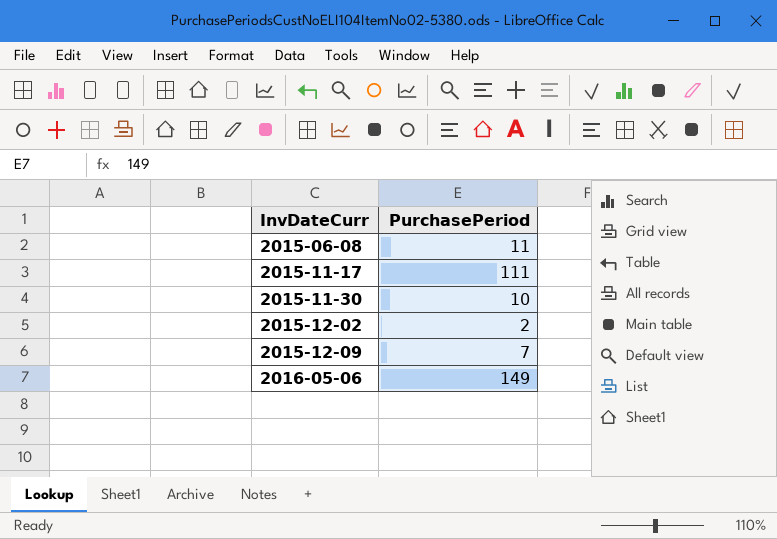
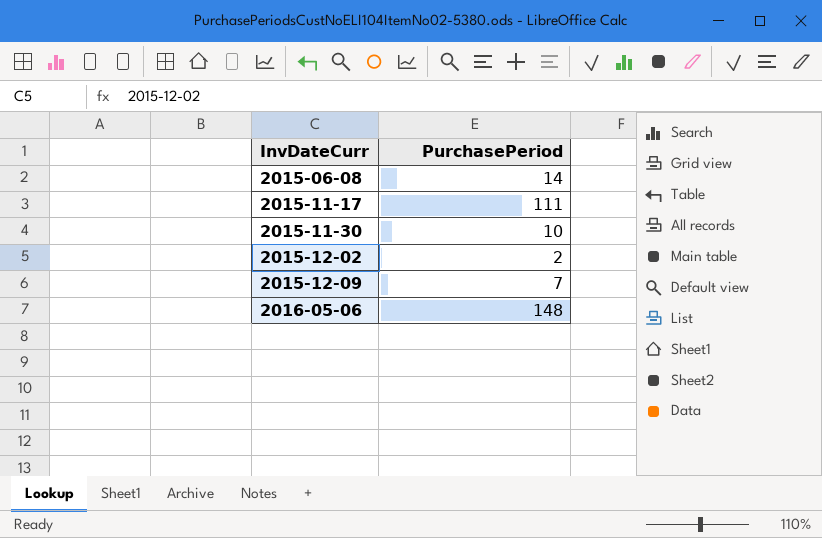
2015-06-08 | PurchasePeriod: 11 -> 14
2016-05-06 | PurchasePeriod: 149 -> 148

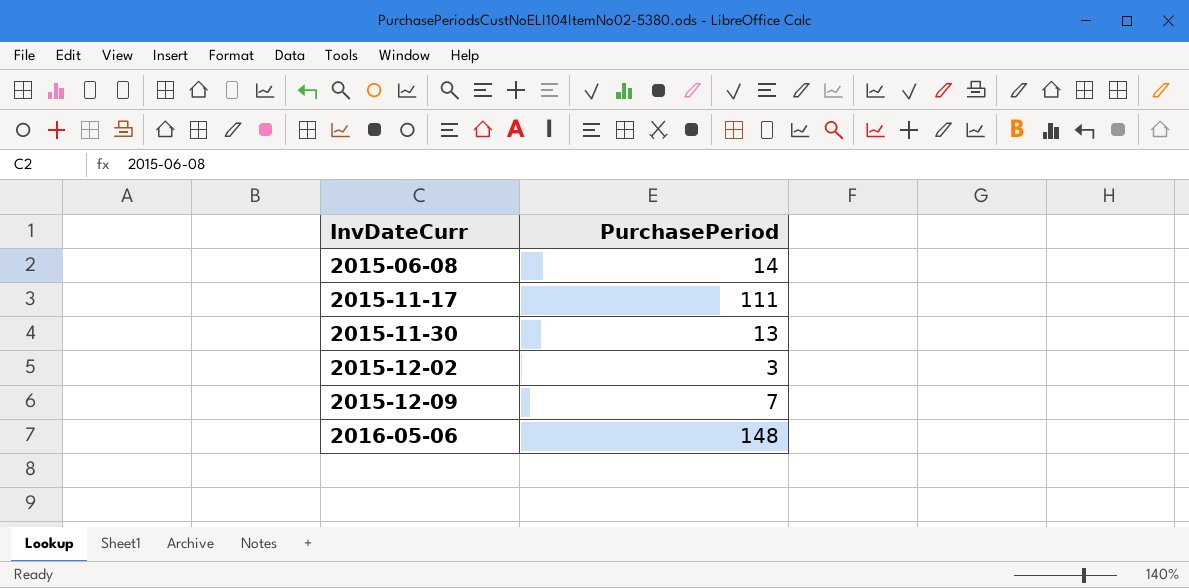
2015-11-30 | PurchasePeriod: 10 -> 13
2015-12-02 | PurchasePeriod: 2 -> 3

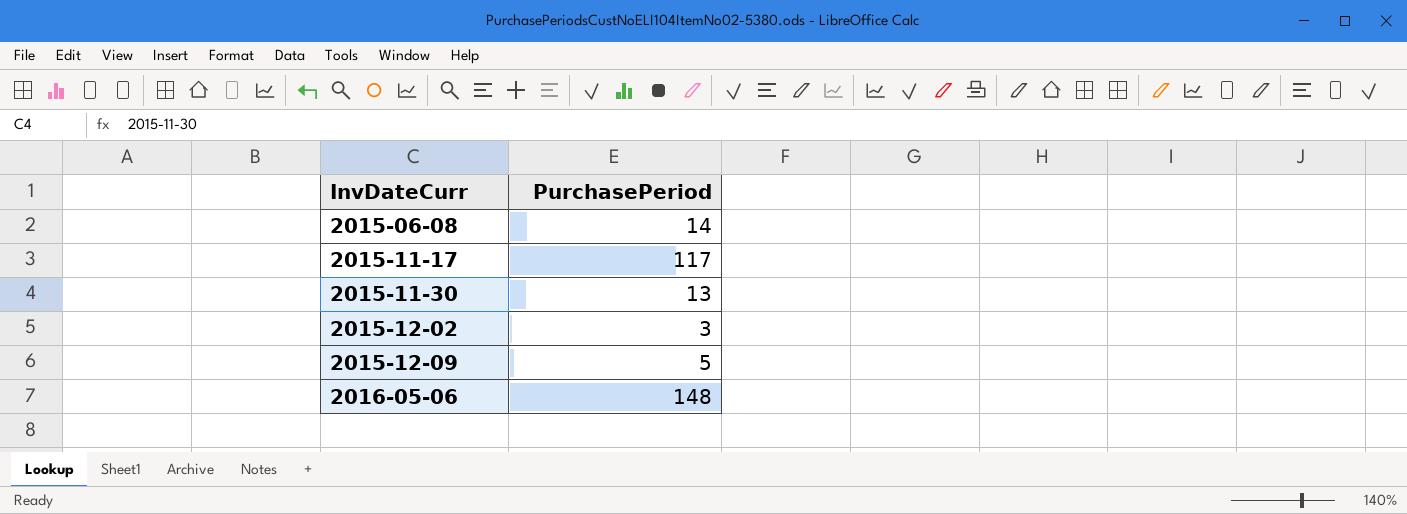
2015-11-17 | PurchasePeriod: 111 -> 117
2015-12-09 | PurchasePeriod: 7 -> 5

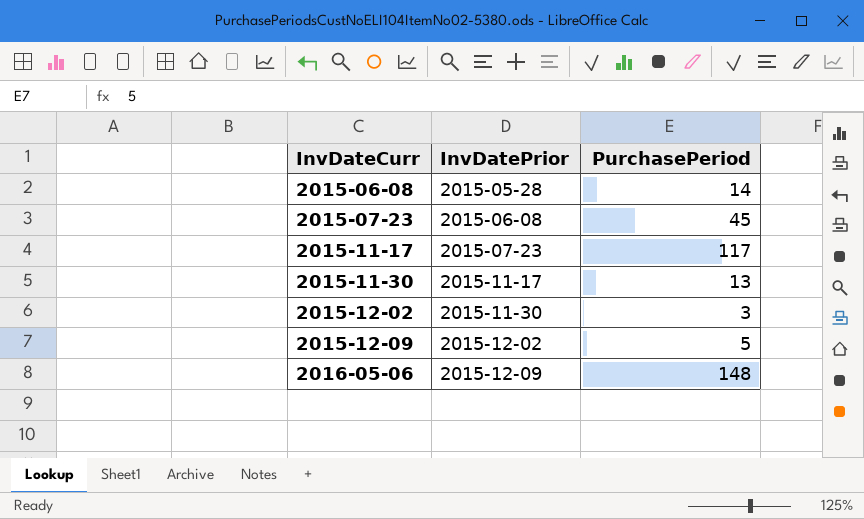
column InvDatePrior | position: none -> 2
row 2015-07-23: none -> 2015-06-08 | 45

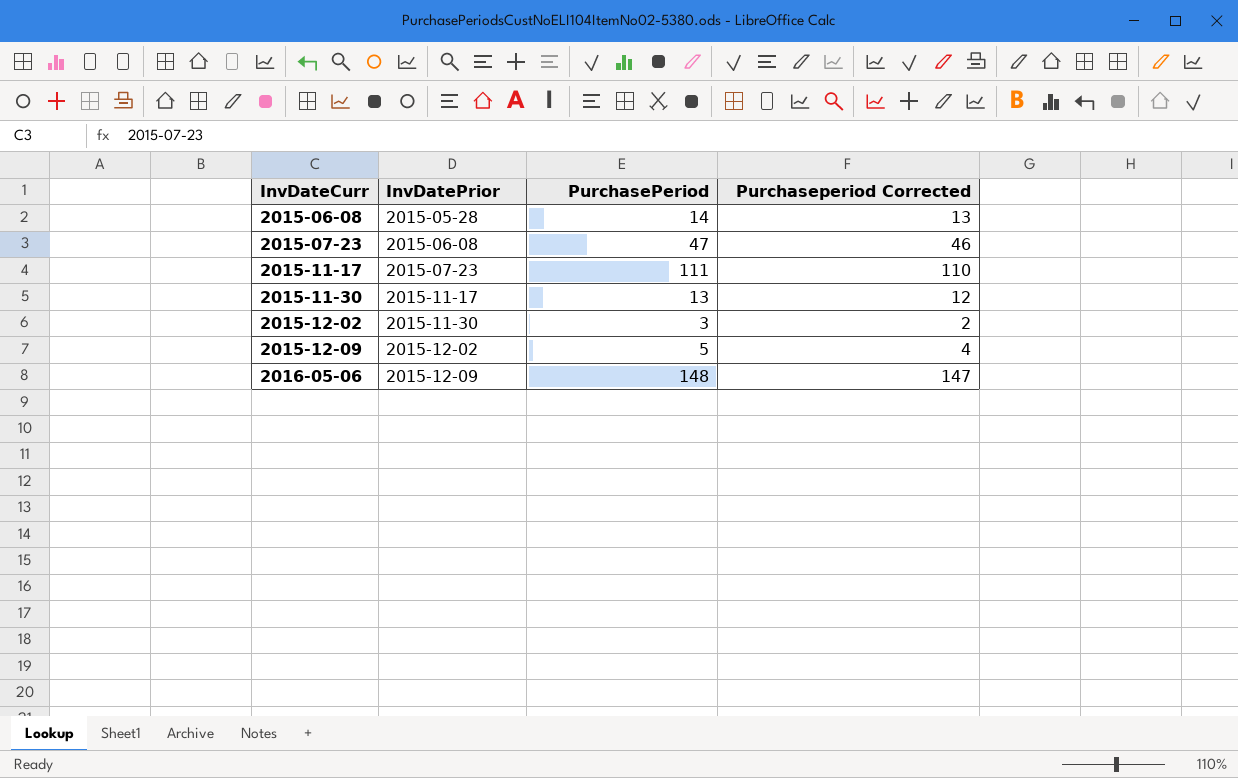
column Purchaseperiod Corrected | formula: none -> [PurchasePeriod] - 1
2015-07-23 | PurchasePeriod: 45 -> 47
2015-11-17 | PurchasePeriod: 117 -> 111

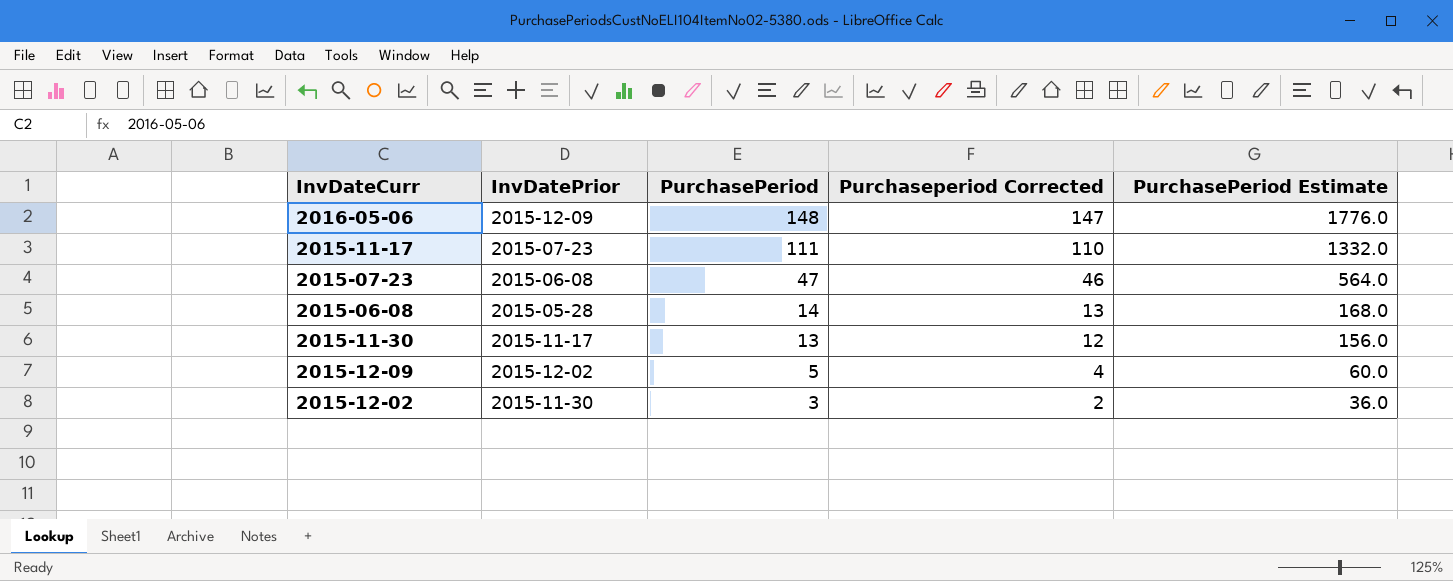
row order: InvDateCurr ascending -> PurchasePeriod descending
column PurchasePeriod Estimate | formula: none -> [PurchasePeriod] * 12

